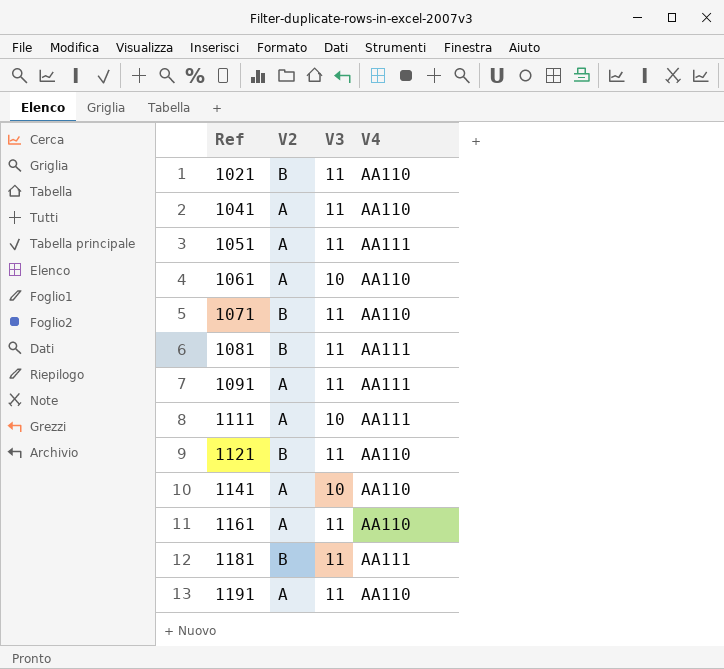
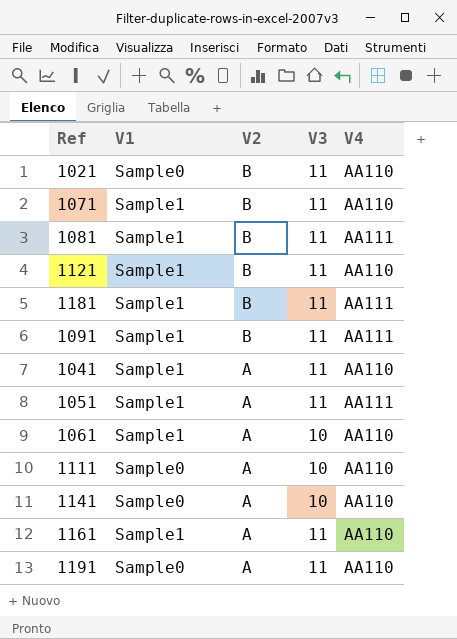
row order: Ref ascending -> V2 descending
column V1 | position: none -> 2
1091 | V2: A -> B
1111 | V4: AA111 -> AA110

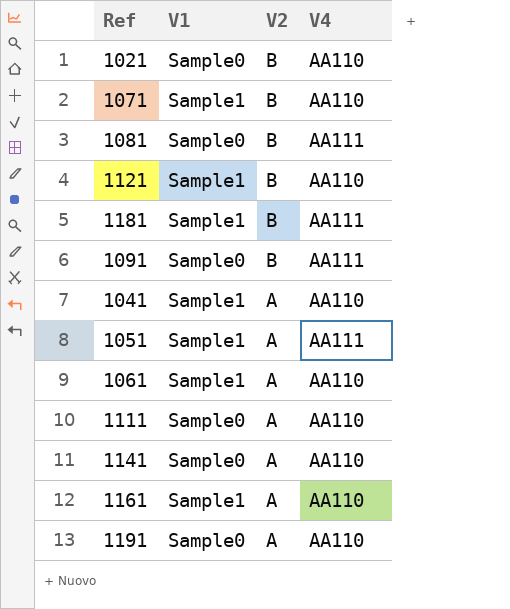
column V3 | position: 4 -> none
1081 | V1: Sample1 -> Sample0
1091 | V1: Sample1 -> Sample0

